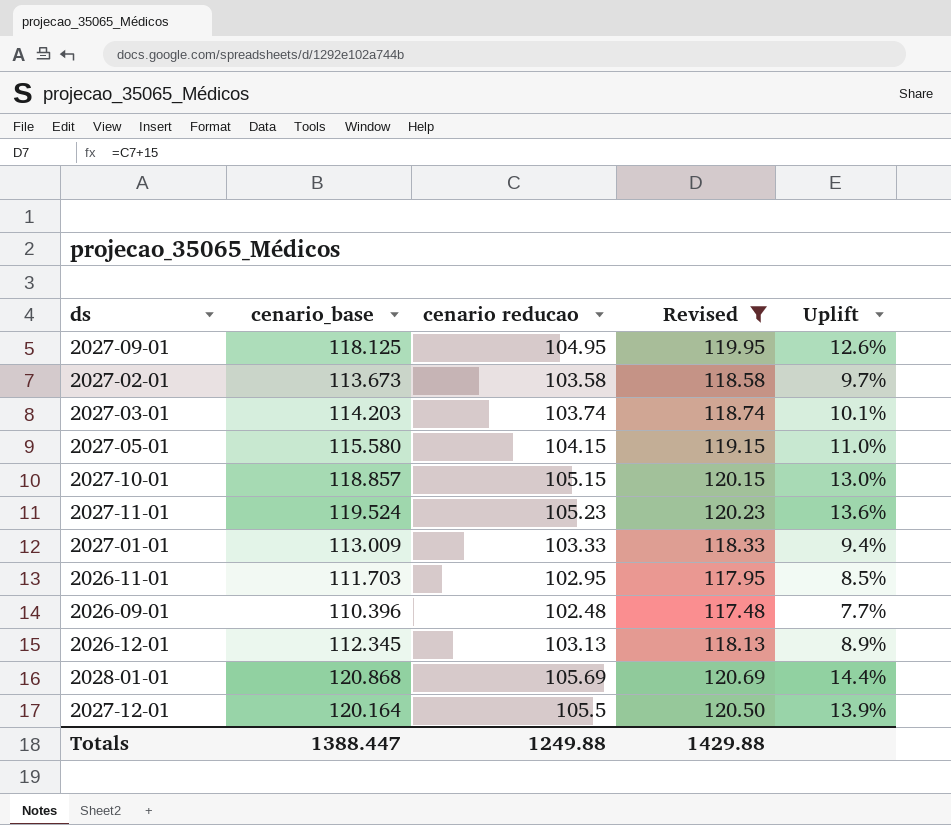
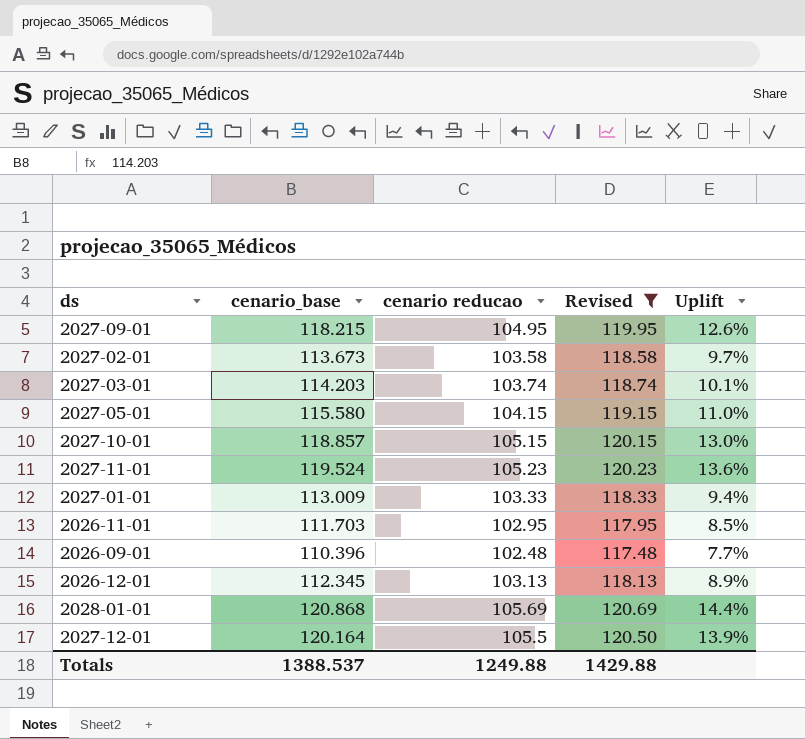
2027-09-01 | cenario_base: 118.125 -> 118.215
Totals | cenario_base: 1388.447 -> 1388.537

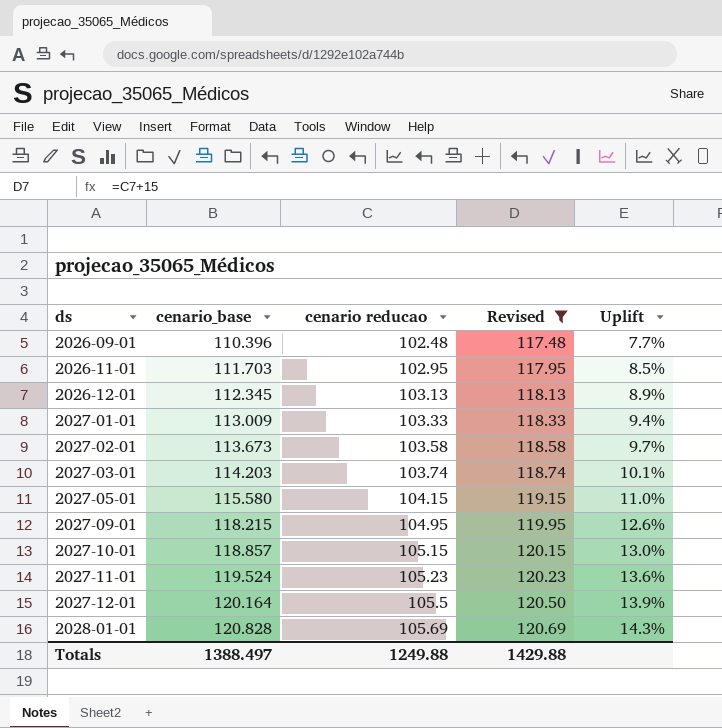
row order: none -> ds ascending
2028-01-01 | cenario_base: 120.868 -> 120.828
2028-01-01 | Uplift: 14.4% -> 14.3%
Totals | cenario_base: 1388.537 -> 1388.497

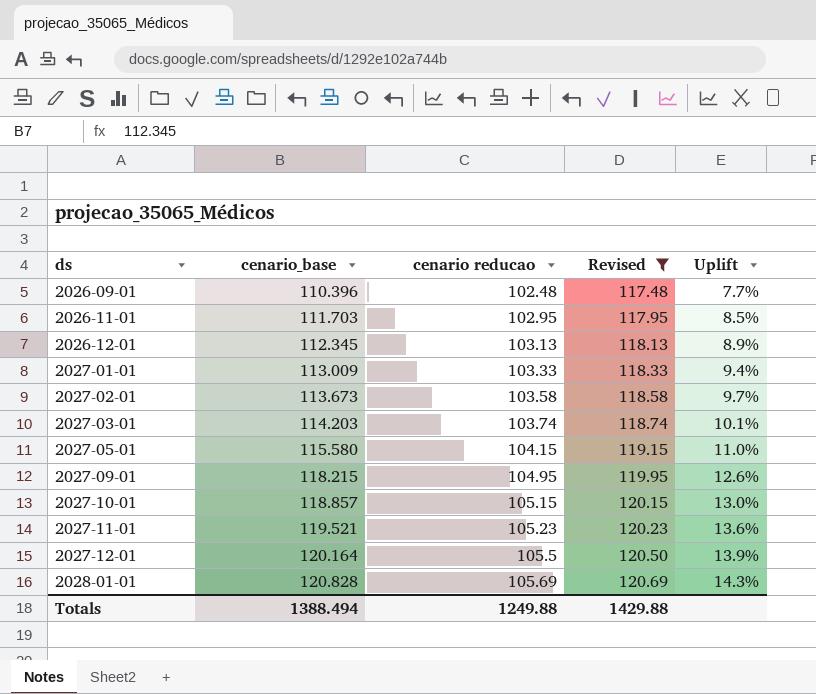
2027-11-01 | cenario_base: 119.524 -> 119.521
Totals | cenario_base: 1388.497 -> 1388.494

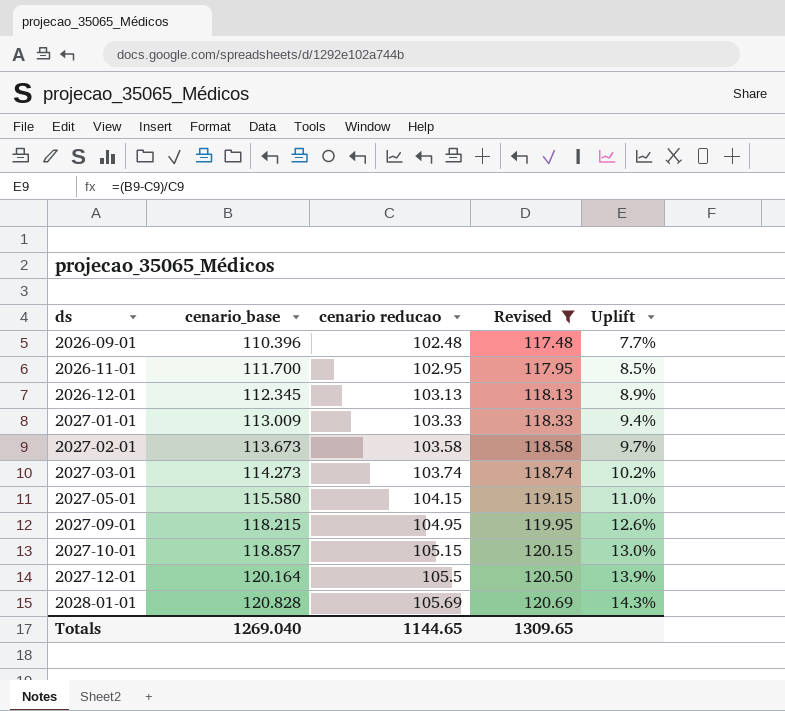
row 2027-11-01: 119.521 | 105.23 | 120.23 | 13.6% -> none
2026-11-01 | cenario_base: 111.703 -> 111.700
2027-03-01 | cenario_base: 114.203 -> 114.273
2027-03-01 | Uplift: 10.1% -> 10.2%
Totals | cenario_base: 1388.494 -> 1269.040
Totals | cenario reducao: 1249.88 -> 1144.65
Totals | Revised: 1429.88 -> 1309.65

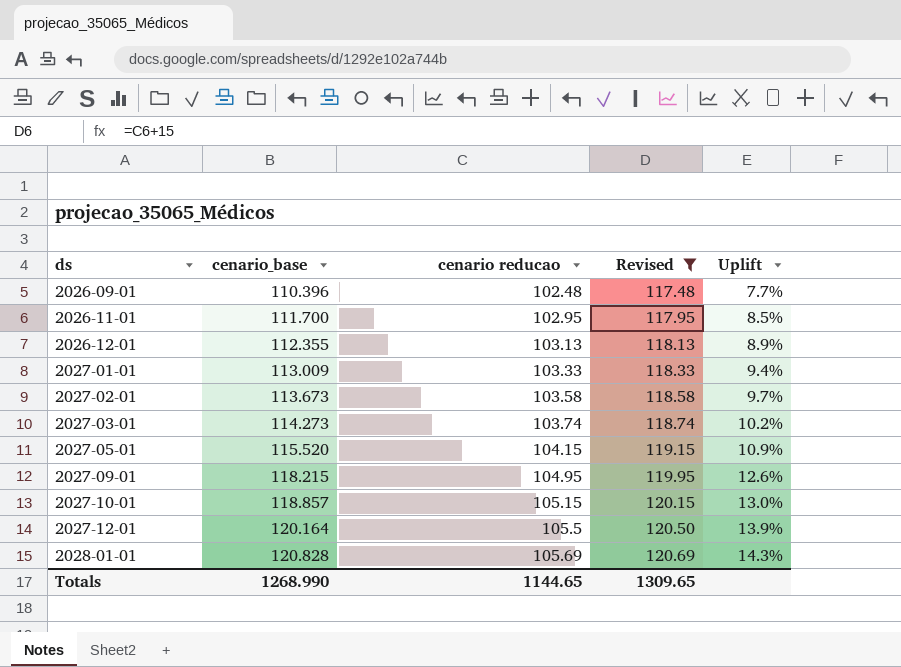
2026-12-01 | cenario_base: 112.345 -> 112.355
2027-05-01 | cenario_base: 115.580 -> 115.520
2027-05-01 | Uplift: 11.0% -> 10.9%
Totals | cenario_base: 1269.040 -> 1268.990

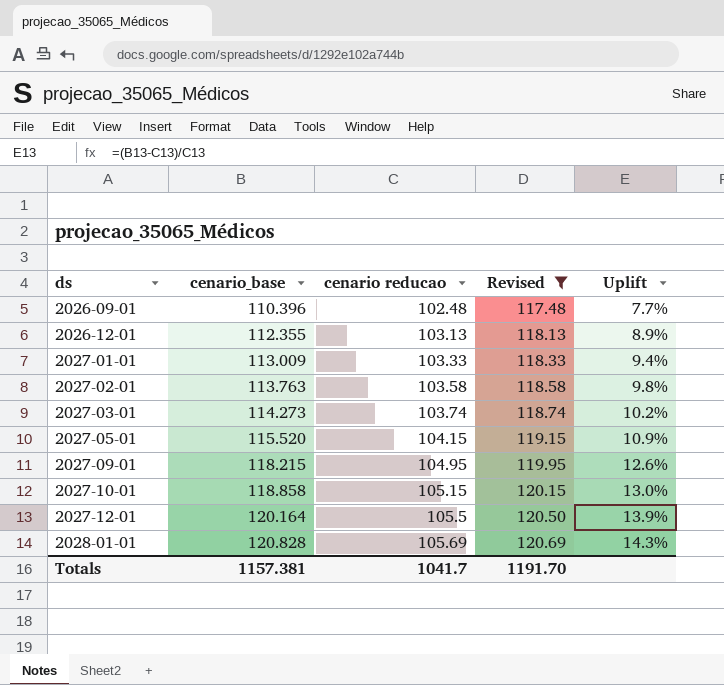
row 2026-11-01: 111.700 | 102.95 | 117.95 | 8.5% -> none
2027-02-01 | cenario_base: 113.673 -> 113.763
2027-02-01 | Uplift: 9.7% -> 9.8%
2027-10-01 | cenario_base: 118.857 -> 118.858
Totals | cenario_base: 1268.990 -> 1157.381
Totals | cenario reducao: 1144.65 -> 1041.7
Totals | Revised: 1309.65 -> 1191.70

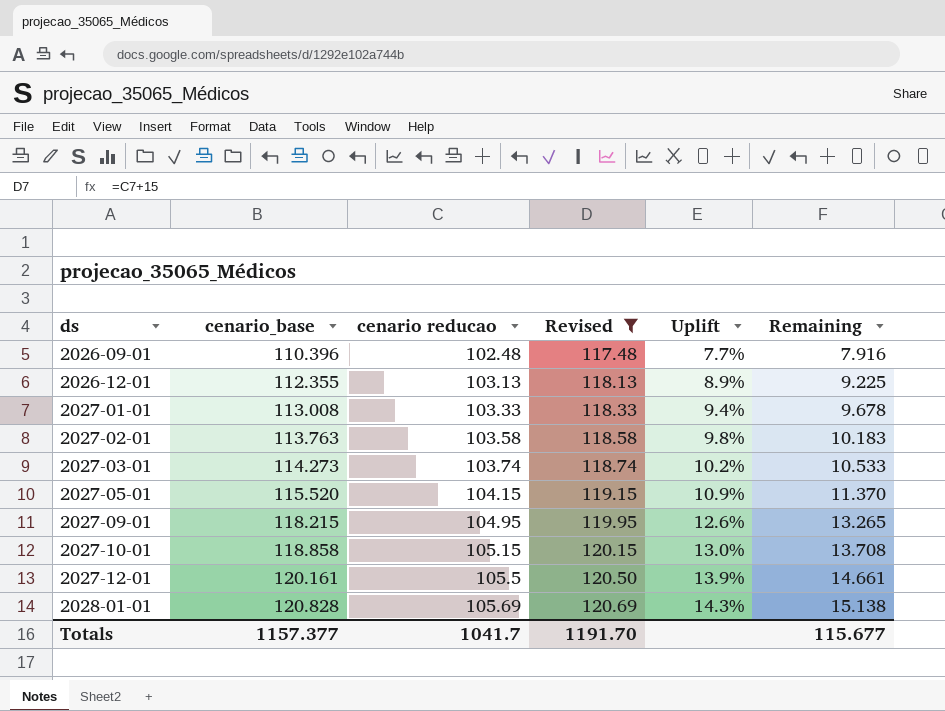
column Remaining | formula: none -> [cenario_base] - [cenario reducao]
2027-01-01 | cenario_base: 113.009 -> 113.008
2027-12-01 | cenario_base: 120.164 -> 120.161
Totals | cenario_base: 1157.381 -> 1157.377

